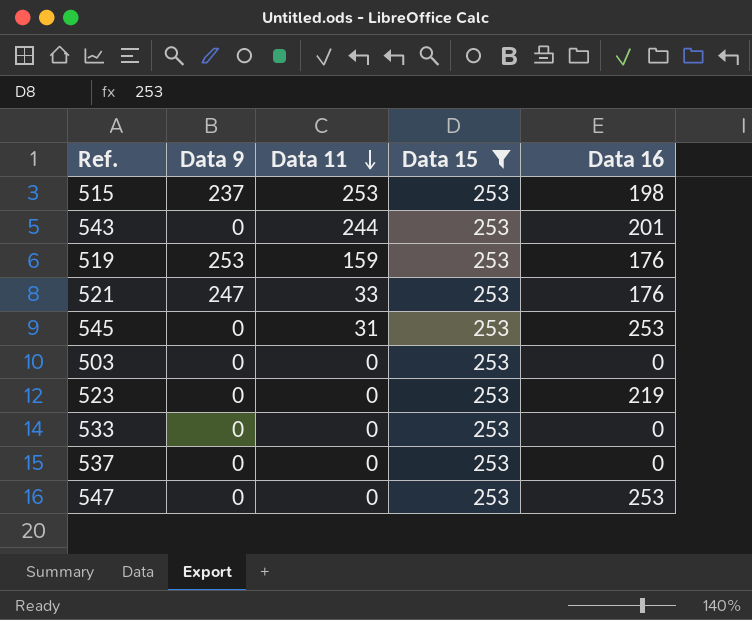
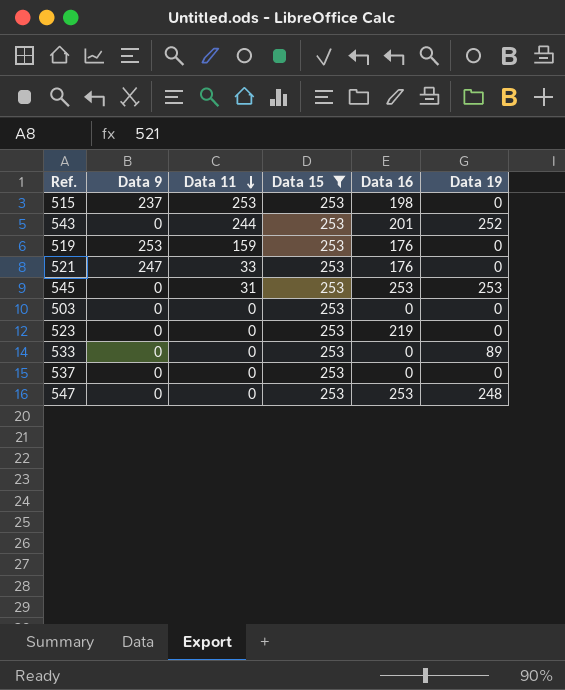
column Data 19 | position: none -> 6

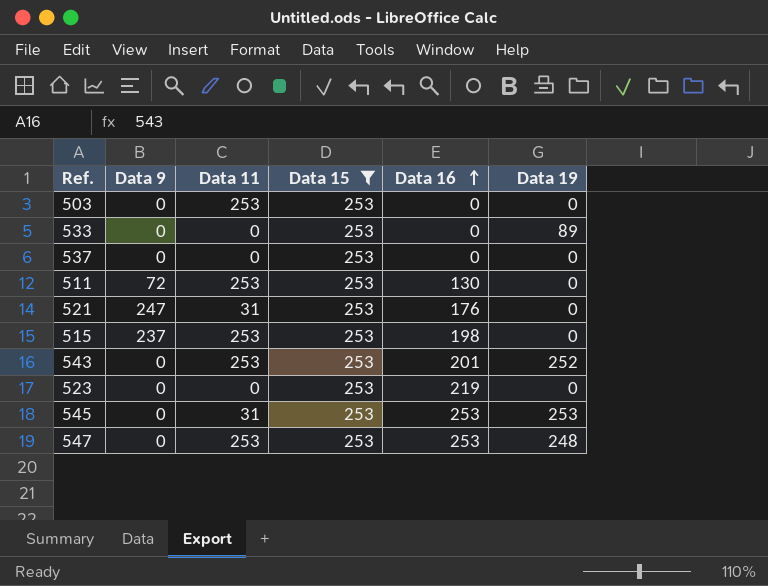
row order: Data 11 descending -> Data 16 ascending
row 519: 253 | 159 | 253 | 176 | 0 -> none
503 | Data 11: 0 -> 253
row 511: none -> 72 | 253 | 253 | 130 | 0
521 | Data 11: 33 -> 31
543 | Data 11: 244 -> 253
547 | Data 11: 0 -> 253

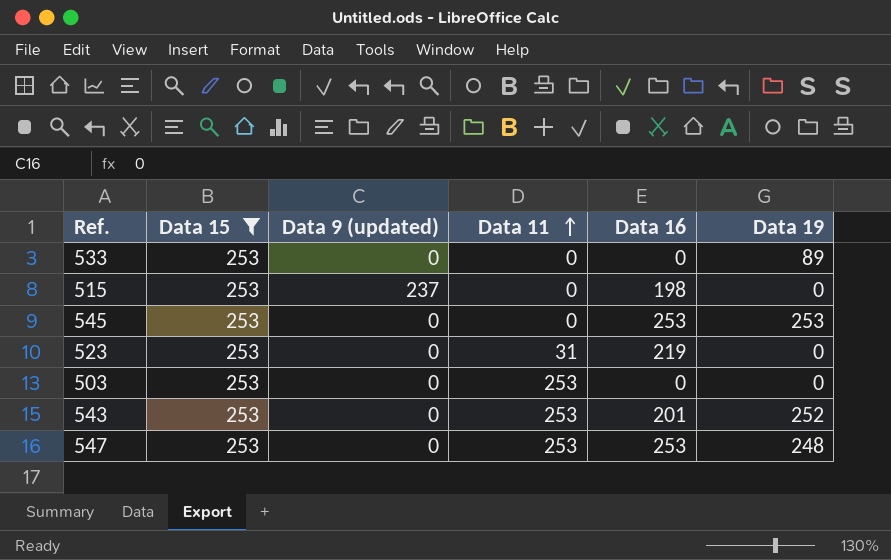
row order: Data 16 ascending -> Data 11 ascending
column Data 15 | position: 4 -> 2
column name: Data 9 -> Data 9 (updated)
row 537: 0 | 0 | 253 | 0 | 0 -> none
row 511: 72 | 253 | 253 | 130 | 0 -> none
row 521: 247 | 31 | 253 | 176 | 0 -> none
515 | Data 11: 253 -> 0
545 | Data 11: 31 -> 0
523 | Data 11: 0 -> 31

